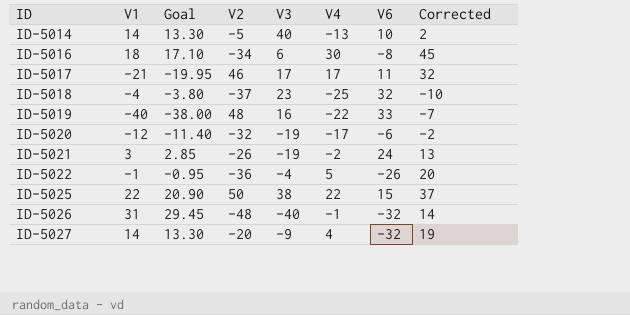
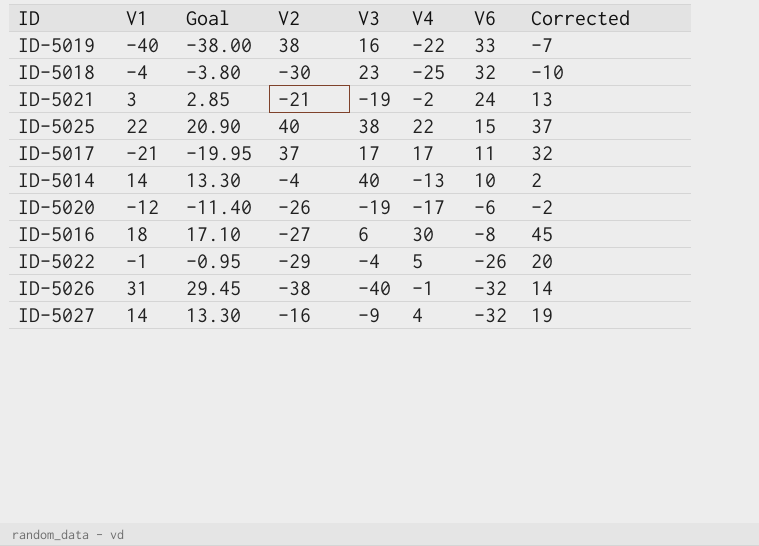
row order: ID ascending -> V6 descending
ID-5019 | V2: 48 -> 38
ID-5018 | V2: -37 -> -30
ID-5021 | V2: -26 -> -21
ID-5025 | V2: 50 -> 40
ID-5017 | V2: 46 -> 37
ID-5014 | V2: -5 -> -4
ID-5020 | V2: -32 -> -26
ID-5016 | V2: -34 -> -27
ID-5022 | V2: -36 -> -29
ID-5026 | V2: -48 -> -38
ID-5027 | V2: -20 -> -16

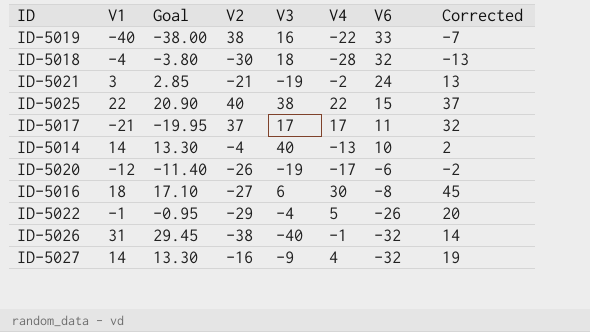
ID-5018 | V3: 23 -> 18
ID-5018 | V4: -25 -> -28
ID-5018 | Corrected: -10 -> -13

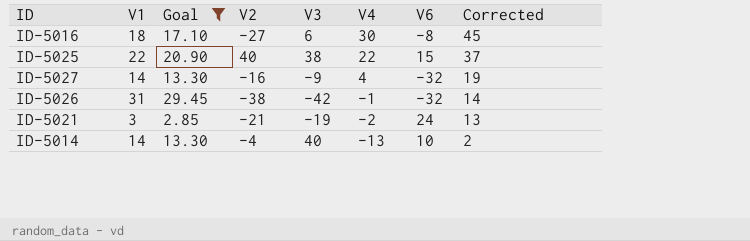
filter: none -> Goal >= 2.85
row order: V6 descending -> V4 descending
ID-5026 | V3: -40 -> -42

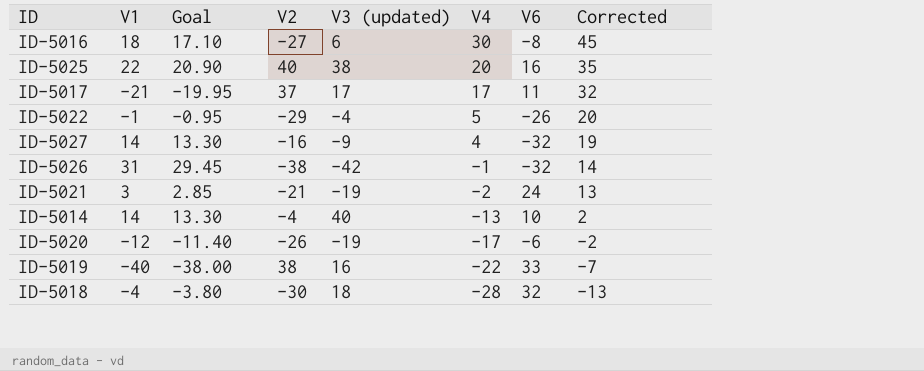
filter: Goal >= 2.85 -> none
column name: V3 -> V3 (updated)
ID-5025 | V4: 22 -> 20
ID-5025 | V6: 15 -> 16
ID-5025 | Corrected: 37 -> 35

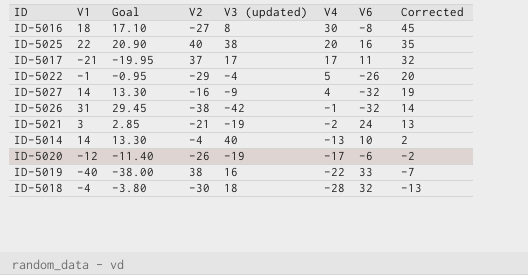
ID-5016 | V3 (updated): 6 -> 8

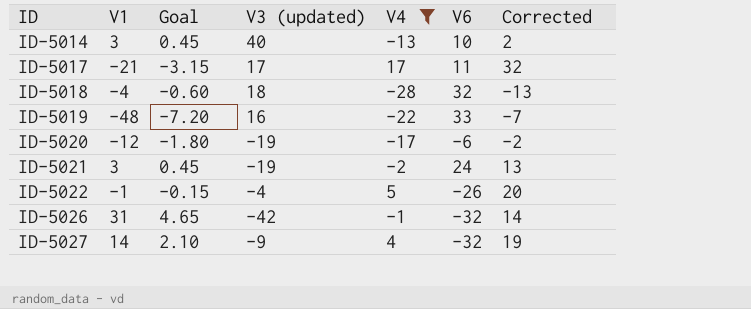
filter: none -> V4 <= 17
row order: V4 descending -> ID ascending
column V2 | position: 4 -> none
column Goal | formula: [V1] * 0.95 -> [V1] * 0.15
ID-5014 | V1: 14 -> 3
ID-5019 | V1: -40 -> -48

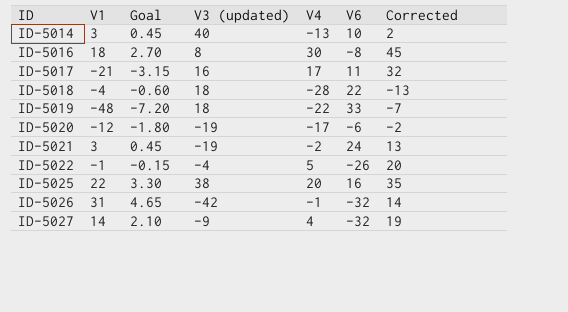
filter: V4 <= 17 -> none
ID-5017 | V3 (updated): 17 -> 16
ID-5018 | V6: 32 -> 22
ID-5019 | V3 (updated): 16 -> 18

